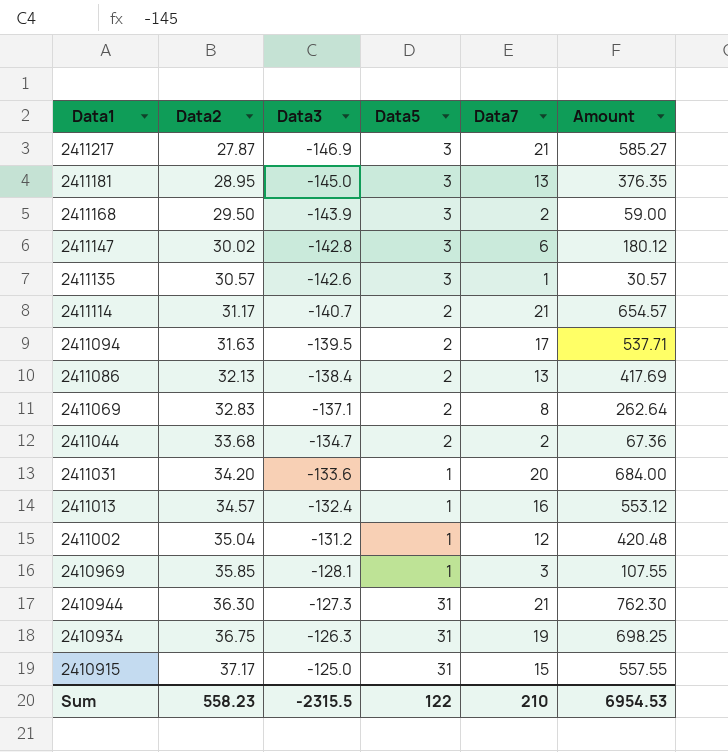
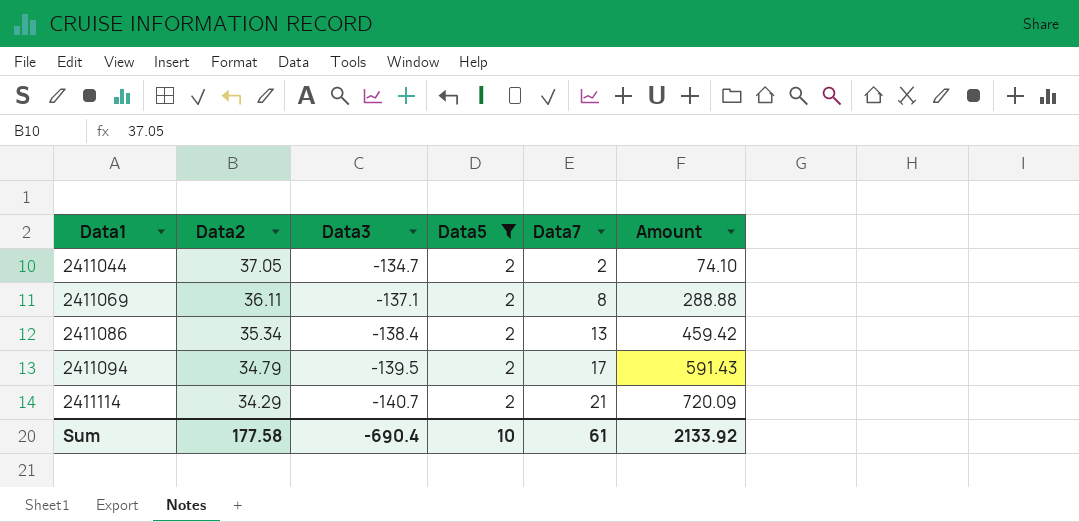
filter: none -> Data5 = 2
row order: Data1 descending -> Data1 ascending
2411044 | Data2: 33.68 -> 37.05
2411044 | Amount: 67.36 -> 74.10
2411069 | Data2: 32.83 -> 36.11
2411069 | Amount: 262.64 -> 288.88
2411086 | Data2: 32.13 -> 35.34
2411086 | Amount: 417.69 -> 459.42
2411094 | Data2: 31.63 -> 34.79
2411094 | Amount: 537.71 -> 591.43
2411114 | Data2: 31.17 -> 34.29
2411114 | Amount: 654.57 -> 720.09
Sum | Data2: 558.23 -> 177.58
Sum | Data3: -2315.5 -> -690.4
Sum | Data5: 122 -> 10
Sum | Data7: 210 -> 61
Sum | Amount: 6954.53 -> 2133.92

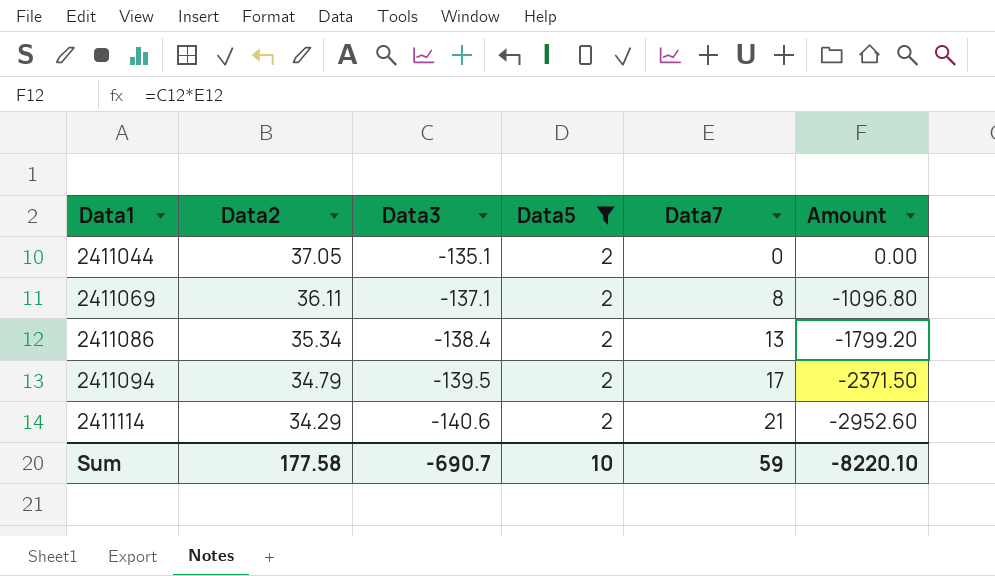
column Amount | formula: [Data2] * [Data7] -> [Data3] * [Data7]
2411044 | Data3: -134.7 -> -135.1
2411044 | Data7: 2 -> 0
2411114 | Data3: -140.7 -> -140.6
Sum | Data3: -690.4 -> -690.7
Sum | Data7: 61 -> 59
Sum | Amount: 2133.92 -> -8220.10

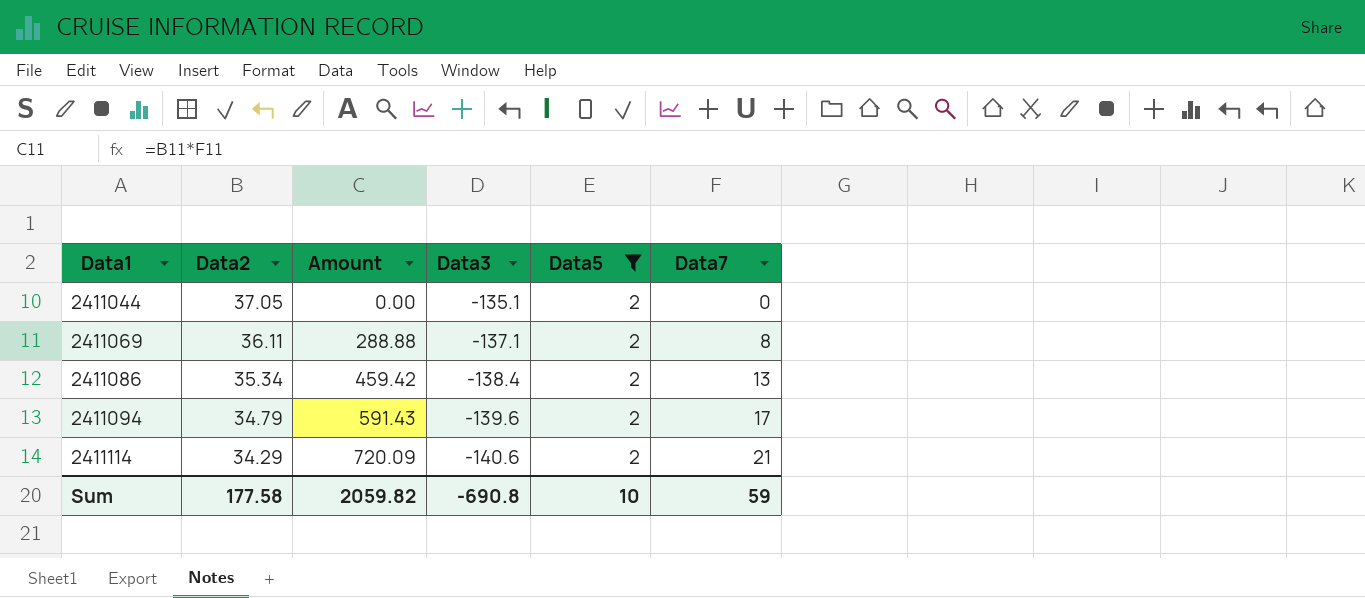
column Amount | formula: [Data3] * [Data7] -> [Data2] * [Data7]
column Amount | position: 6 -> 3
2411094 | Data3: -139.5 -> -139.6
Sum | Amount: -8220.10 -> 2059.82
Sum | Data3: -690.7 -> -690.8

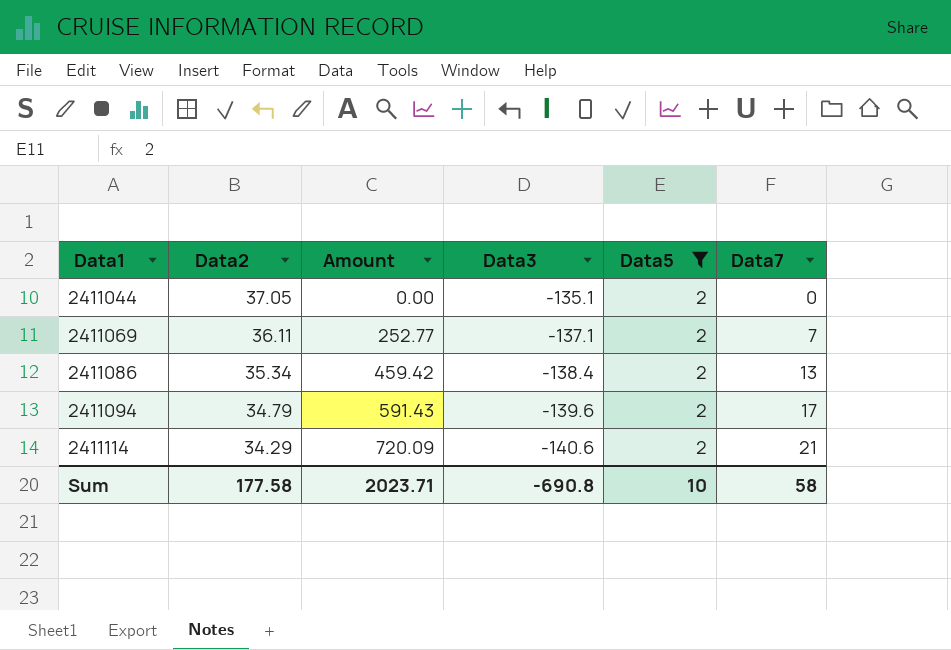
2411069 | Amount: 288.88 -> 252.77
2411069 | Data7: 8 -> 7
Sum | Amount: 2059.82 -> 2023.71
Sum | Data7: 59 -> 58

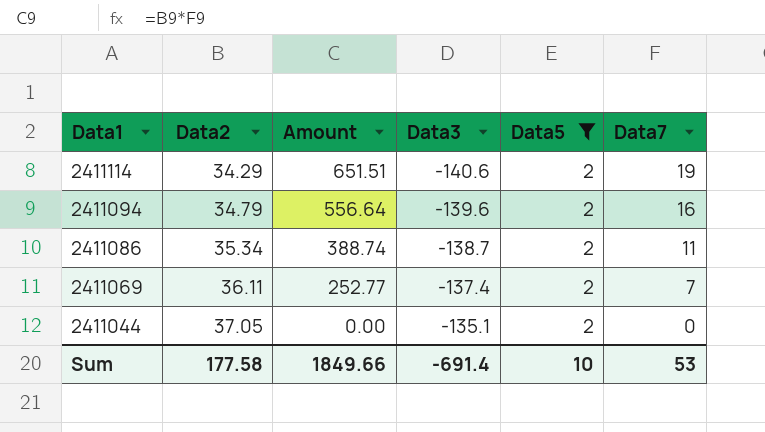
row order: Data1 ascending -> Data1 descending
2411114 | Amount: 720.09 -> 651.51
2411114 | Data7: 21 -> 19
2411094 | Amount: 591.43 -> 556.64
2411094 | Data7: 17 -> 16
2411086 | Amount: 459.42 -> 388.74
2411086 | Data3: -138.4 -> -138.7
2411086 | Data7: 13 -> 11
2411069 | Data3: -137.1 -> -137.4
Sum | Amount: 2023.71 -> 1849.66
Sum | Data3: -690.8 -> -691.4
Sum | Data7: 58 -> 53

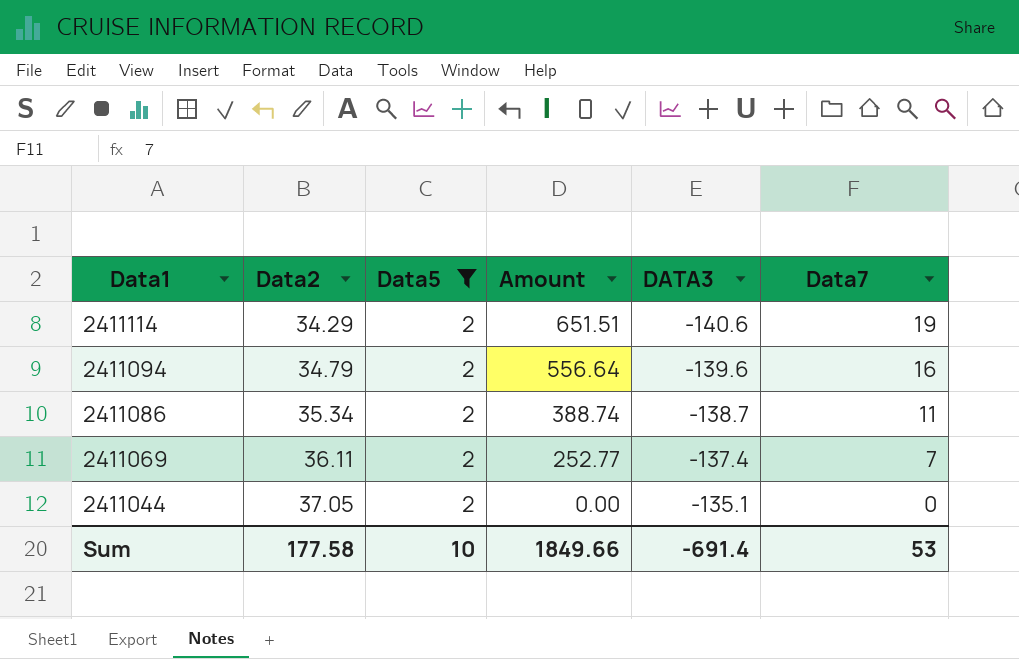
column Data5 | position: 5 -> 3
column name: Data3 -> DATA3

